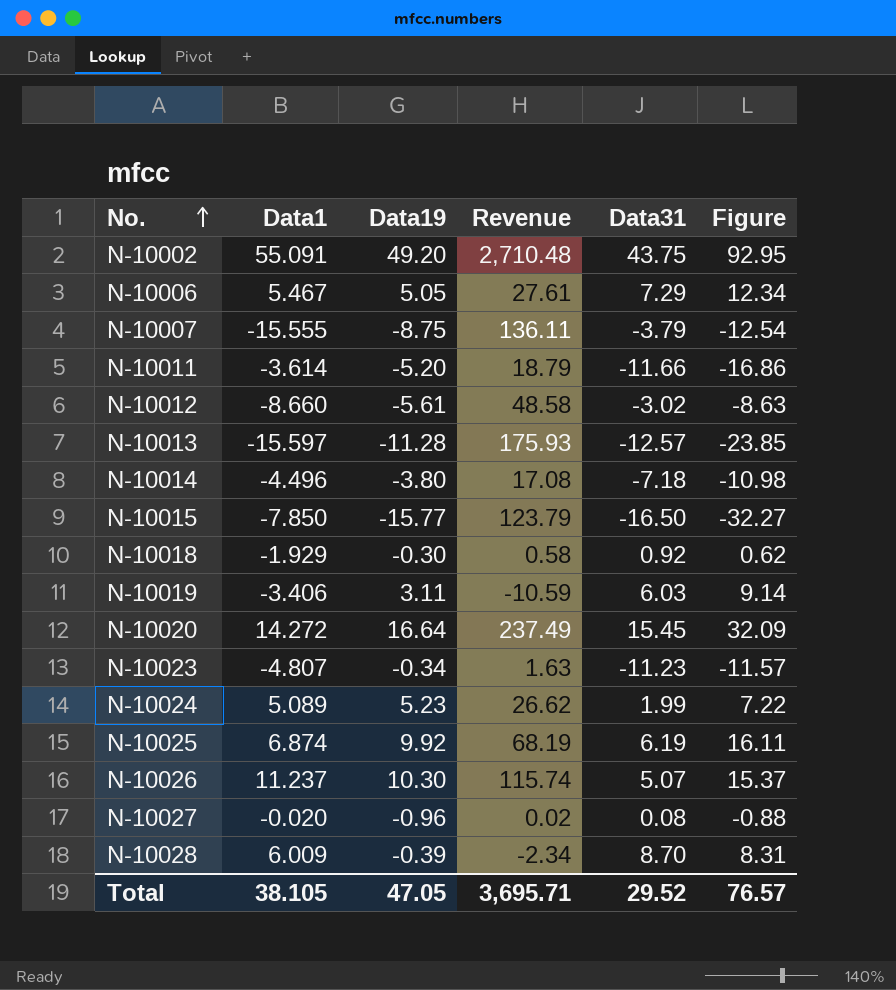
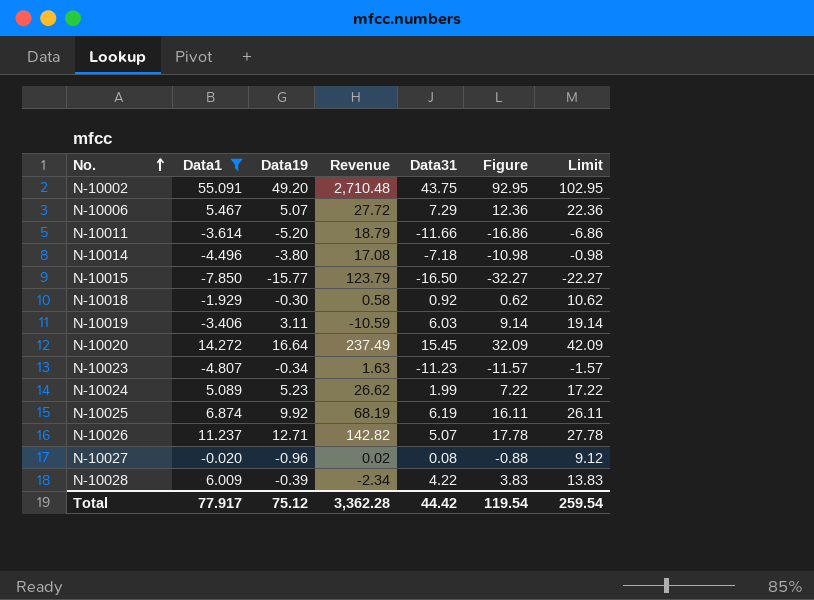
filter: none -> Data1 >= -7.850
column Limit | formula: none -> [Figure] + 10
N-10006 | Data19: 5.05 -> 5.07
N-10006 | Revenue: 27.61 -> 27.72
N-10006 | Figure: 12.34 -> 12.36
N-10026 | Data19: 10.30 -> 12.71
N-10026 | Revenue: 115.74 -> 142.82
N-10026 | Figure: 15.37 -> 17.78
N-10028 | Data31: 8.70 -> 4.22
N-10028 | Figure: 8.31 -> 3.83
Total | Data1: 38.105 -> 77.917
Total | Data19: 47.05 -> 75.12
Total | Revenue: 3,695.71 -> 3,362.28
Total | Data31: 29.52 -> 44.42
Total | Figure: 76.57 -> 119.54

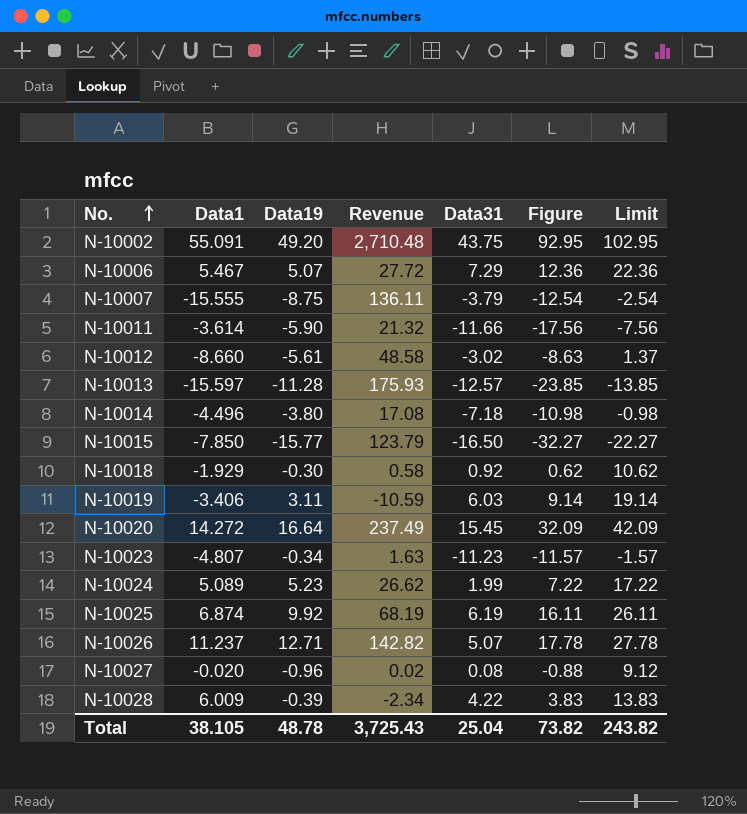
filter: Data1 >= -7.850 -> none
N-10011 | Data19: -5.20 -> -5.90
N-10011 | Revenue: 18.79 -> 21.32
N-10011 | Figure: -16.86 -> -17.56
N-10011 | Limit: -6.86 -> -7.56
Total | Data1: 77.917 -> 38.105
Total | Data19: 75.12 -> 48.78
Total | Revenue: 3,362.28 -> 3,725.43
Total | Data31: 44.42 -> 25.04
Total | Figure: 119.54 -> 73.82
Total | Limit: 259.54 -> 243.82

